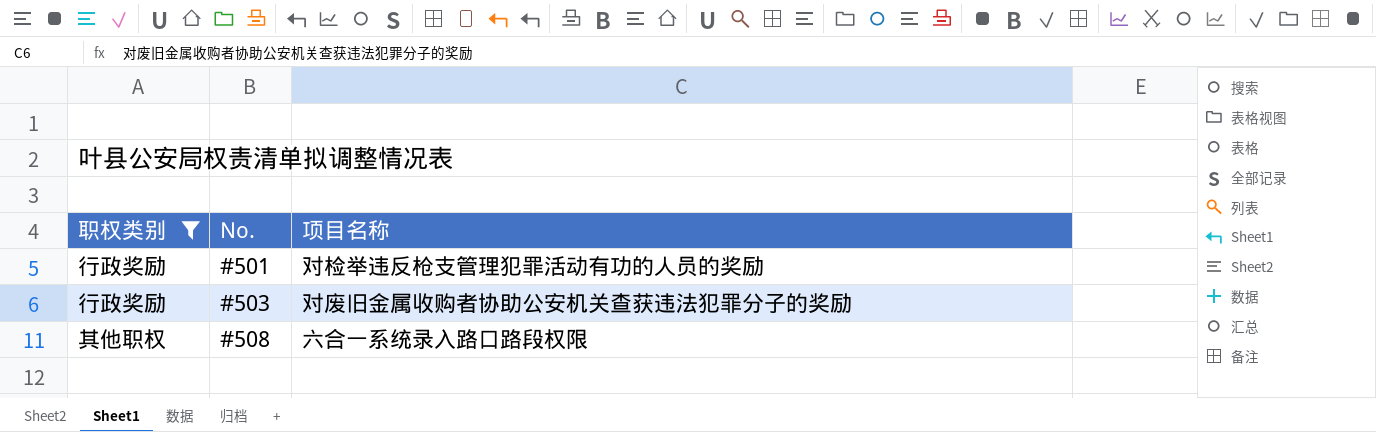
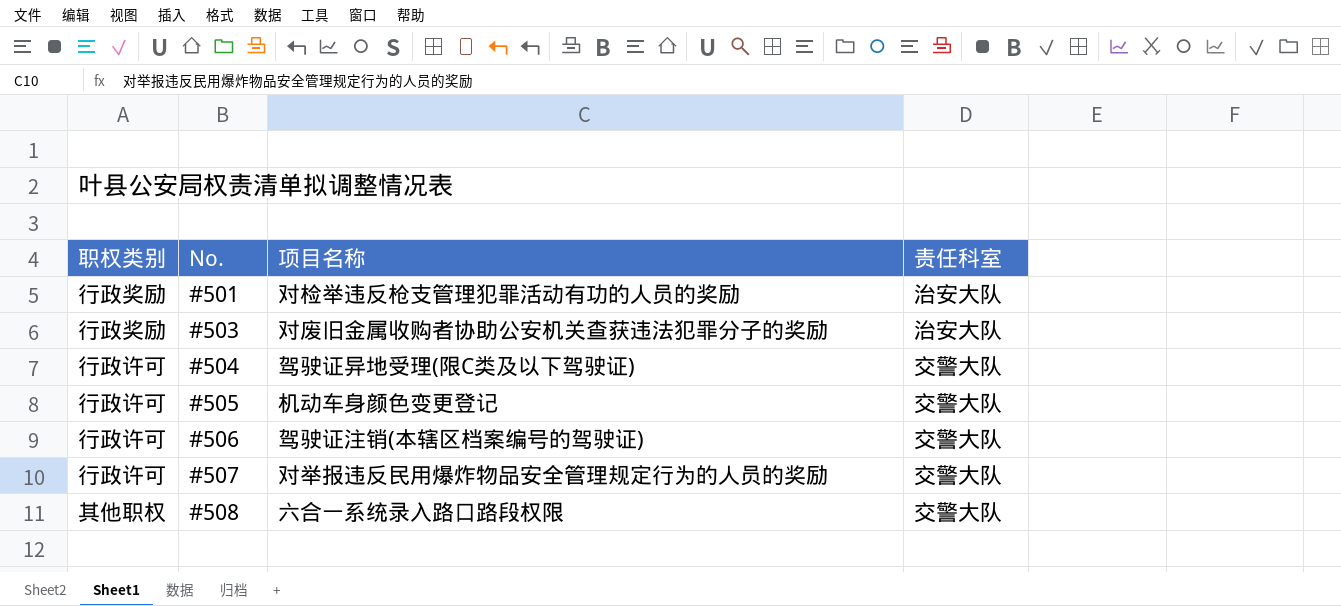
filter: 职权类别 != 行政许可 -> none
column 责任科室 | position: none -> 4

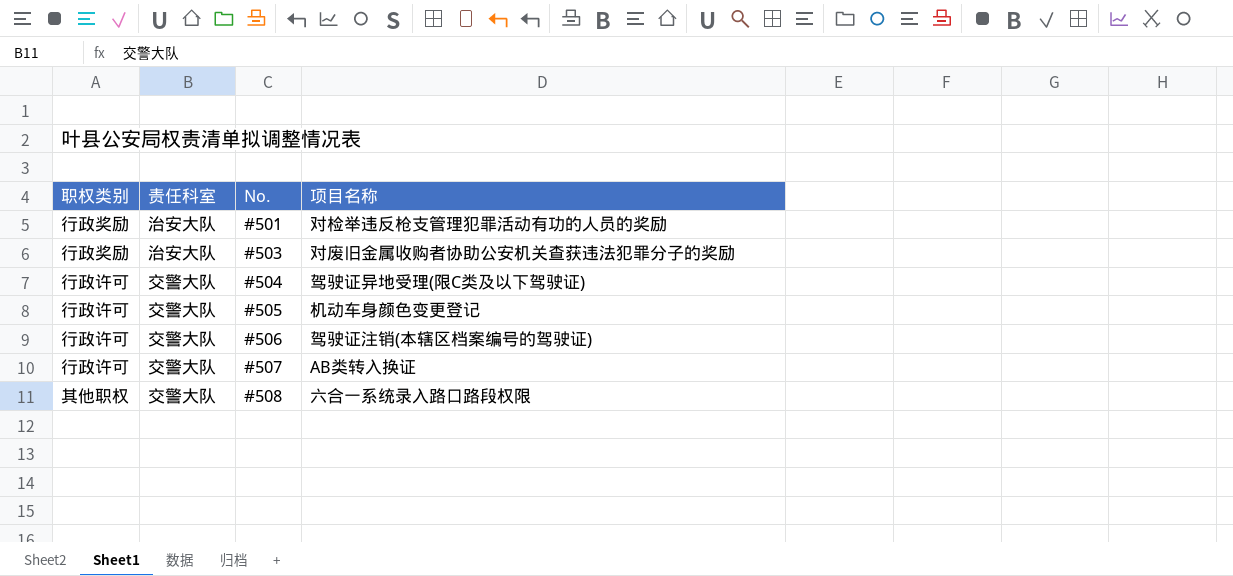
column 责任科室 | position: 4 -> 2
#507 | 项目名称: 对举报违反民用爆炸物品安全管理规定行为的人员的奖励 -> AB类转入换证

